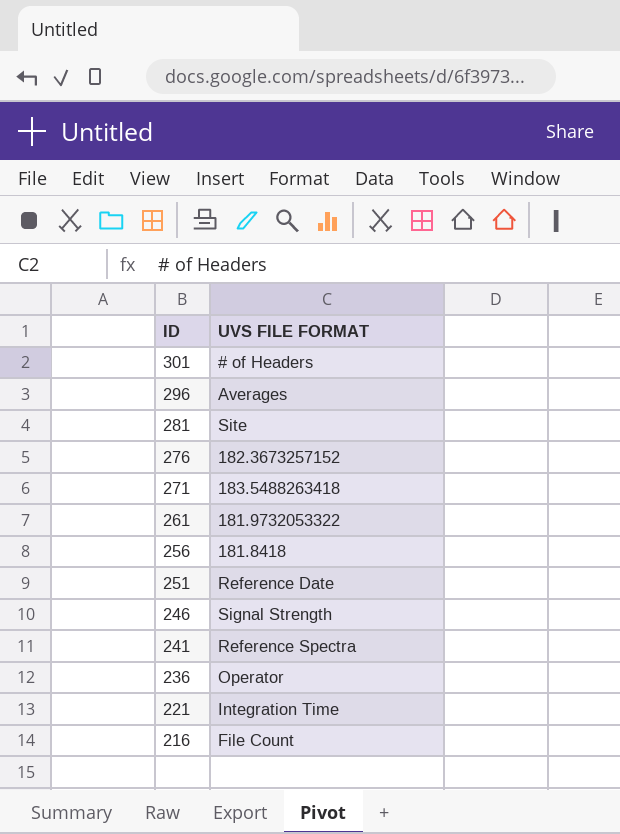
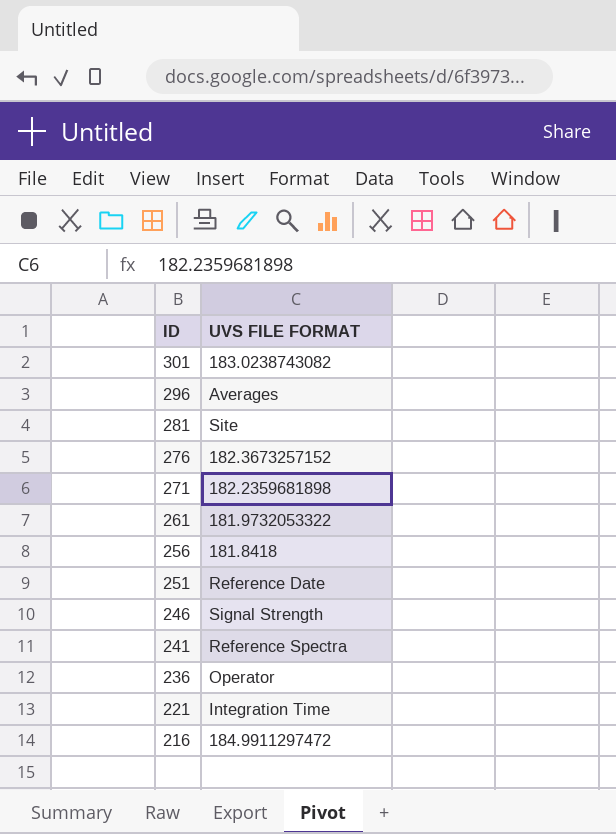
301 | UVS FILE FORMAT: # of Headers -> 183.0238743082
271 | UVS FILE FORMAT: 183.5488263418 -> 182.2359681898
216 | UVS FILE FORMAT: File Count -> 184.9911297472

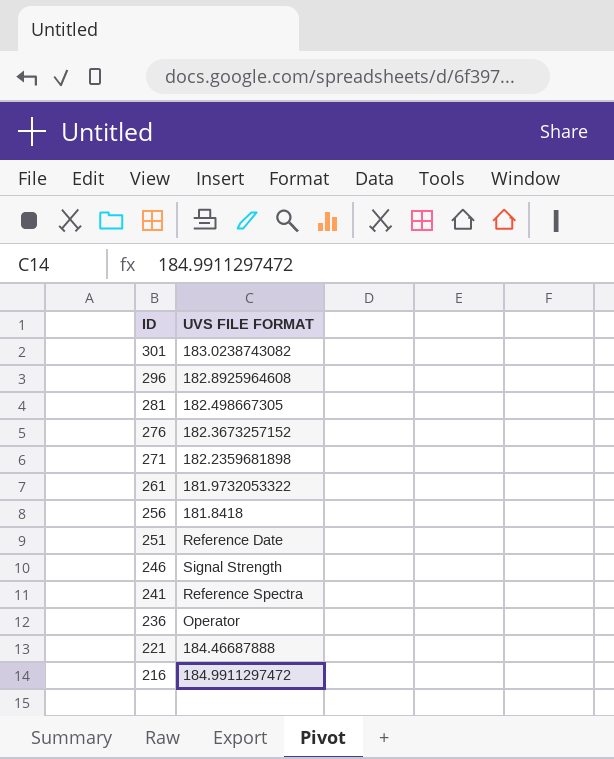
296 | UVS FILE FORMAT: Averages -> 182.8925964608
281 | UVS FILE FORMAT: Site -> 182.498667305
221 | UVS FILE FORMAT: Integration Time -> 184.46687888

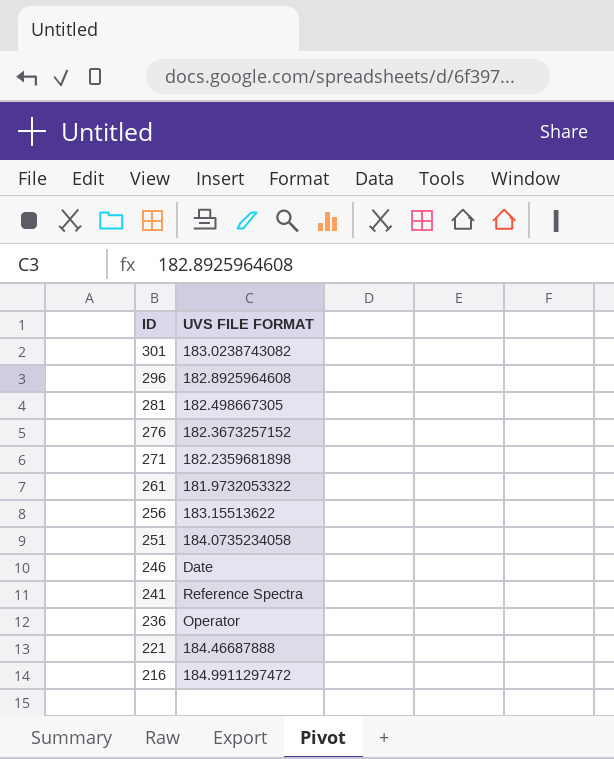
256 | UVS FILE FORMAT: 181.8418 -> 183.15513622
251 | UVS FILE FORMAT: Reference Date -> 184.0735234058
246 | UVS FILE FORMAT: Signal Strength -> Date

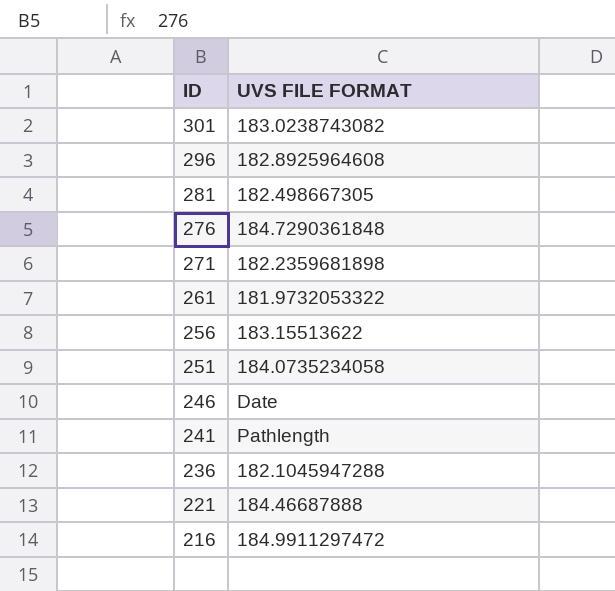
276 | UVS FILE FORMAT: 182.3673257152 -> 184.7290361848
241 | UVS FILE FORMAT: Reference Spectra -> Pathlength
236 | UVS FILE FORMAT: Operator -> 182.1045947288

